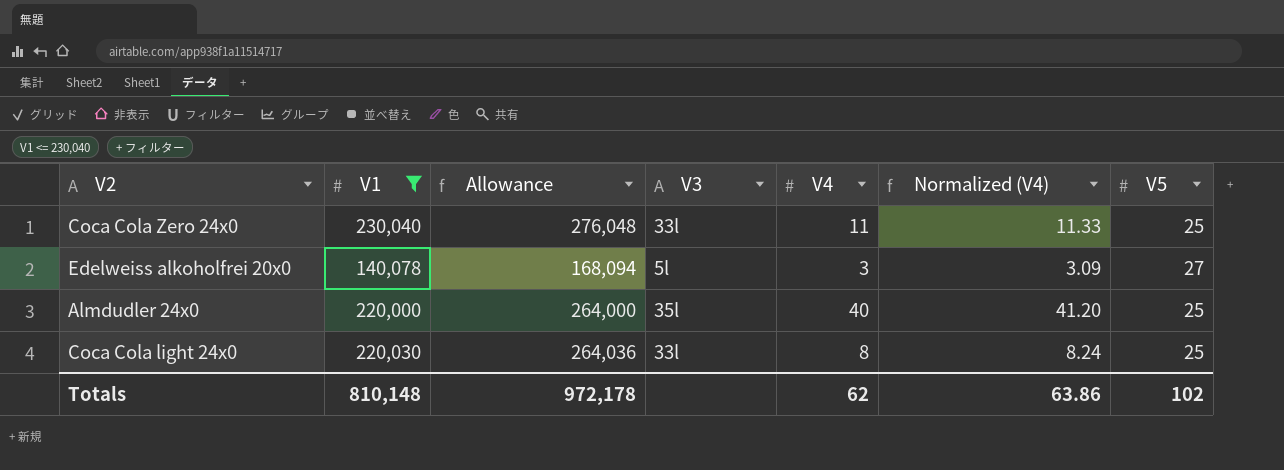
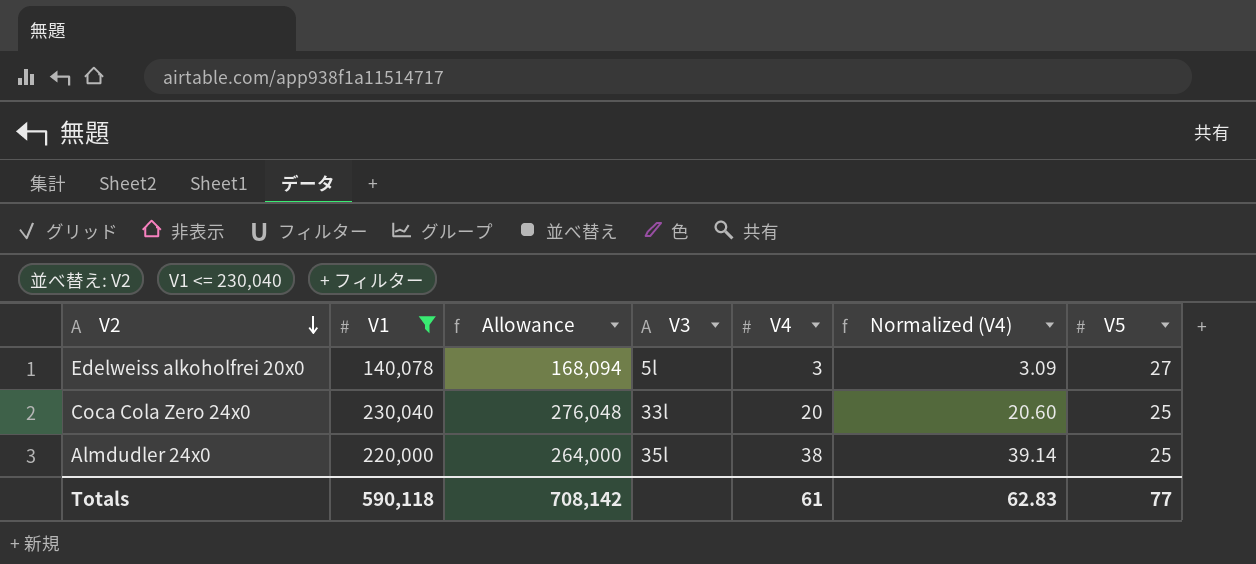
row order: none -> V2 descending
row Coca Cola light 24x0: 220,030 | 264,036 | 33l | 8 | 8.24 | 25 -> none
Coca Cola Zero 24x0 | V4: 11 -> 20
Coca Cola Zero 24x0 | Normalized (V4): 11.33 -> 20.60
Almdudler 24x0 | V4: 40 -> 38
Almdudler 24x0 | Normalized (V4): 41.20 -> 39.14
Totals | V1: 810,148 -> 590,118
Totals | Allowance: 972,178 -> 708,142
Totals | V4: 62 -> 61
Totals | Normalized (V4): 63.86 -> 62.83
Totals | V5: 102 -> 77

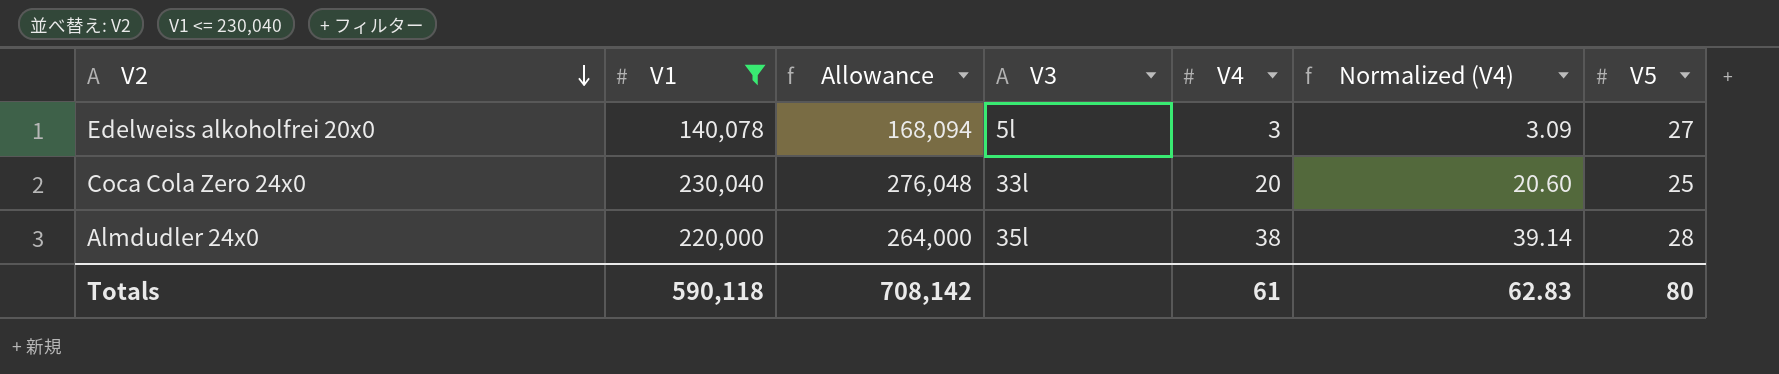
Almdudler 24x0 | V5: 25 -> 28
Totals | V5: 77 -> 80

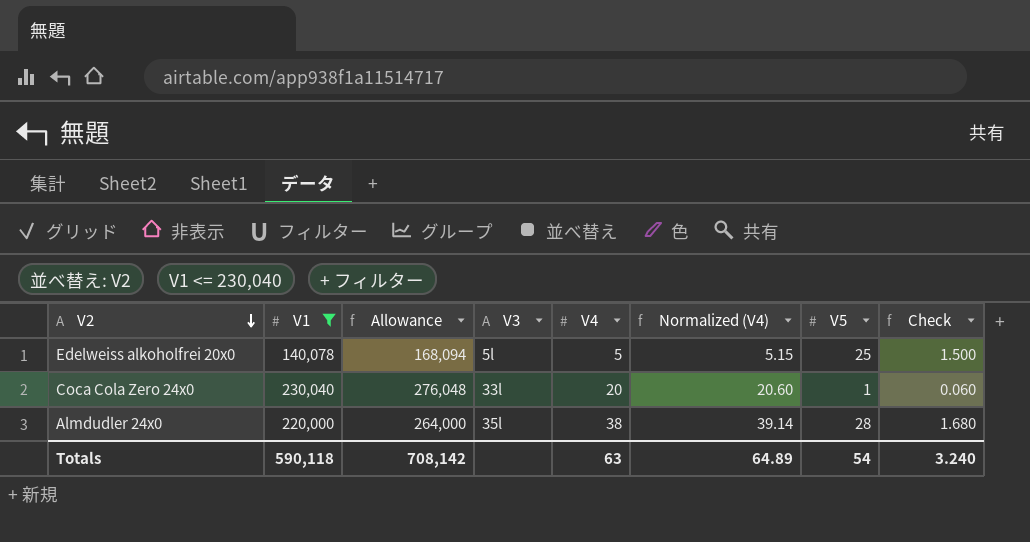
column Check | formula: none -> [V5] * 0.06
Edelweiss alkoholfrei 20x0 | V4: 3 -> 5
Edelweiss alkoholfrei 20x0 | Normalized (V4): 3.09 -> 5.15
Edelweiss alkoholfrei 20x0 | V5: 27 -> 25
Coca Cola Zero 24x0 | V5: 25 -> 1
Totals | V4: 61 -> 63
Totals | Normalized (V4): 62.83 -> 64.89
Totals | V5: 80 -> 54

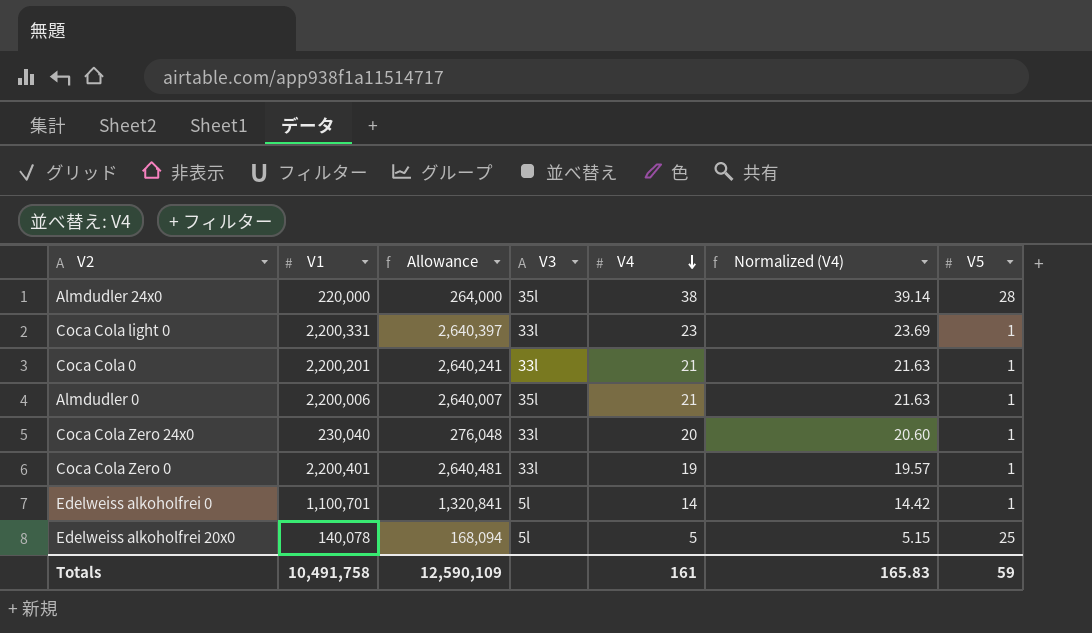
filter: V1 <= 230,040 -> none
row order: V2 descending -> V4 descending
column Check | formula: [V5] * 0.06 -> none
Totals | V1: 590,118 -> 10,491,758
Totals | Allowance: 708,142 -> 12,590,109
Totals | V4: 63 -> 161
Totals | Normalized (V4): 64.89 -> 165.83
Totals | V5: 54 -> 59

